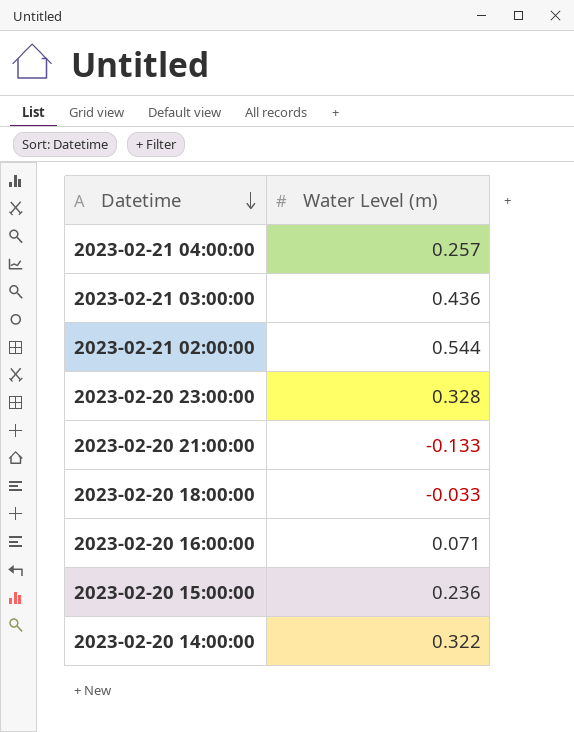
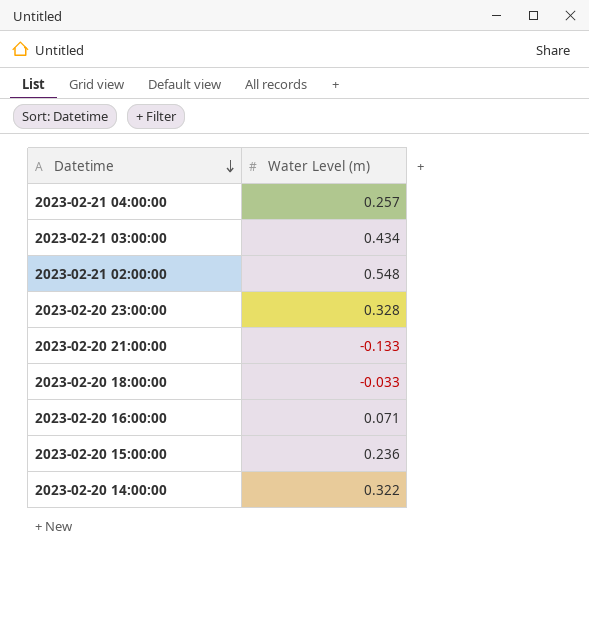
2023-02-21 03:00:00 | Water Level (m): 0.436 -> 0.434
2023-02-21 02:00:00 | Water Level (m): 0.544 -> 0.548

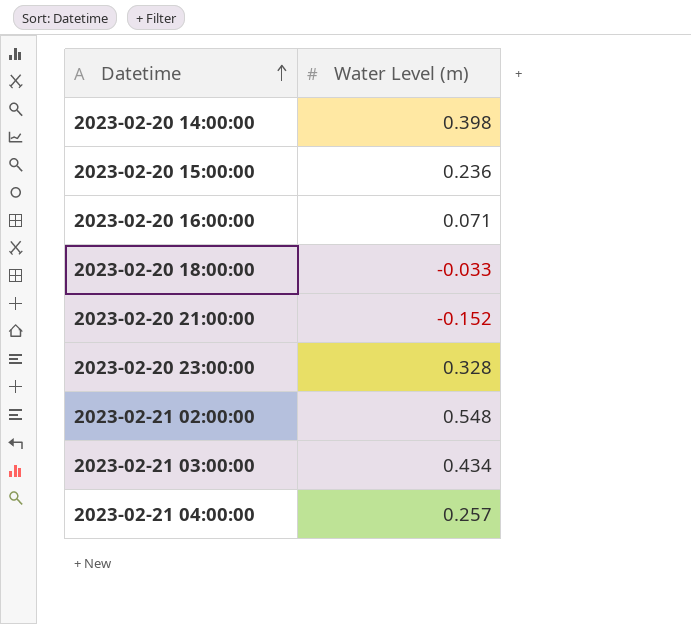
row order: Datetime descending -> Datetime ascending
2023-02-20 14:00:00 | Water Level (m): 0.322 -> 0.398
2023-02-20 21:00:00 | Water Level (m): -0.133 -> -0.152

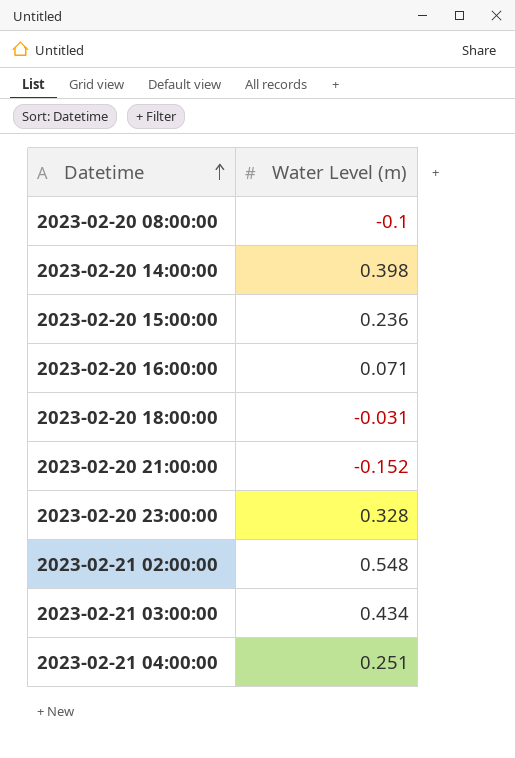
row 2023-02-20 08:00:00: none -> -0.1
2023-02-20 18:00:00 | Water Level (m): -0.033 -> -0.031
2023-02-21 04:00:00 | Water Level (m): 0.257 -> 0.251

